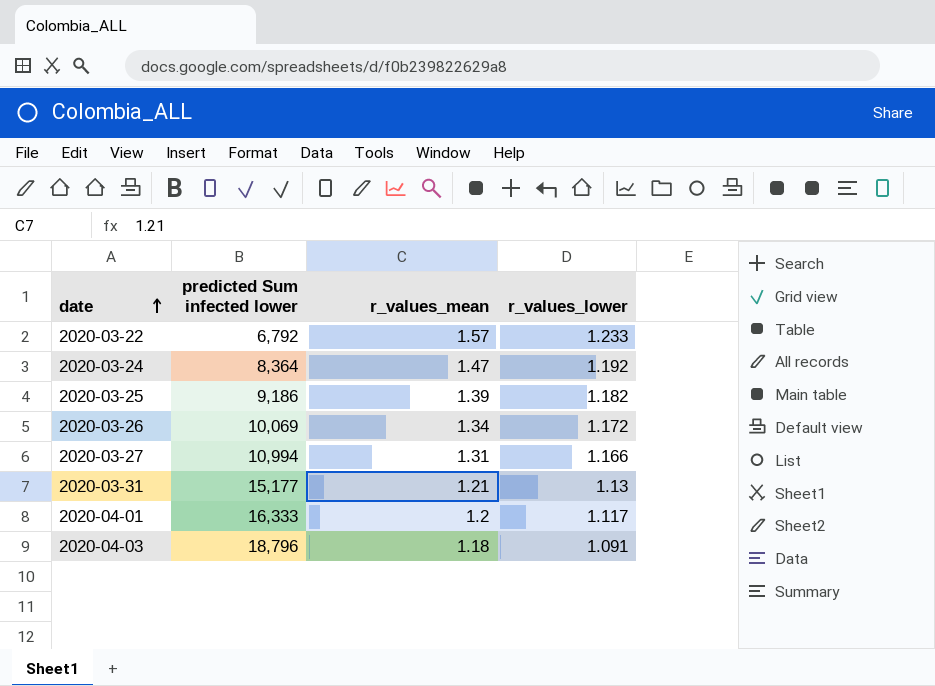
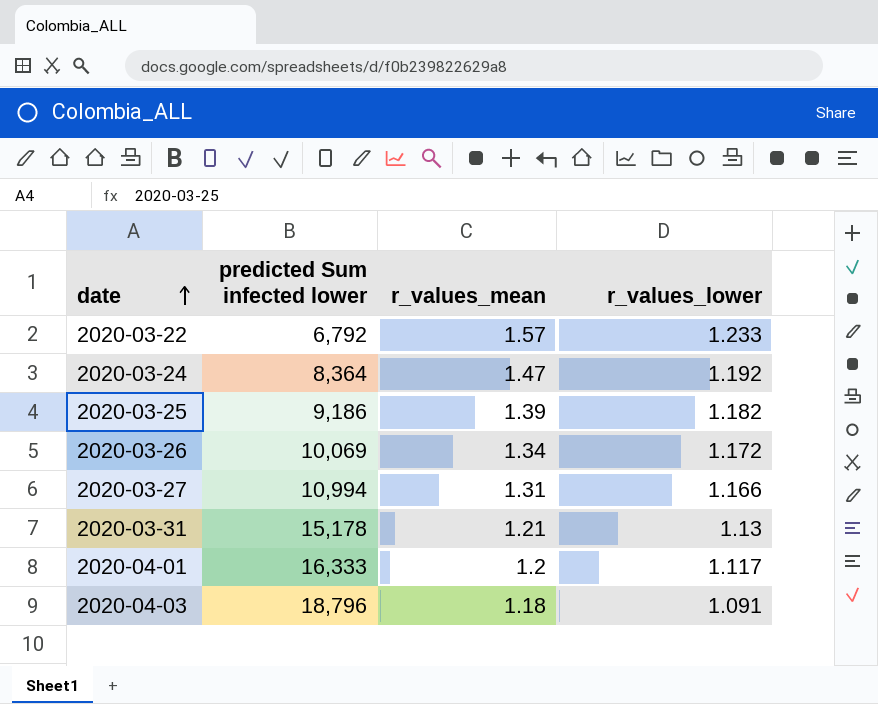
2020-03-31 | predicted Sum infected lower: 15,177 -> 15,178

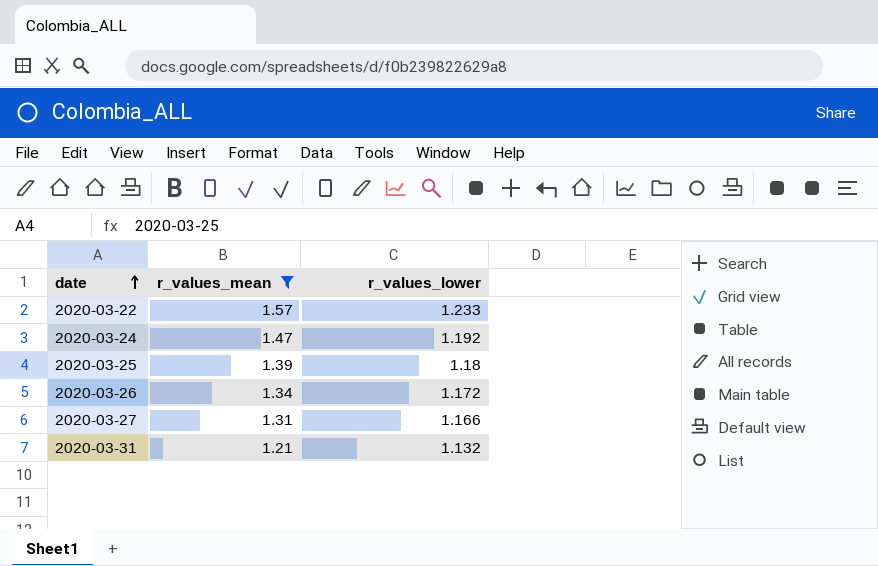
filter: none -> r_values_mean >= 1.21
column predicted Sum infected lower | position: 2 -> none
2020-03-25 | r_values_lower: 1.182 -> 1.18
2020-03-31 | r_values_lower: 1.13 -> 1.132

